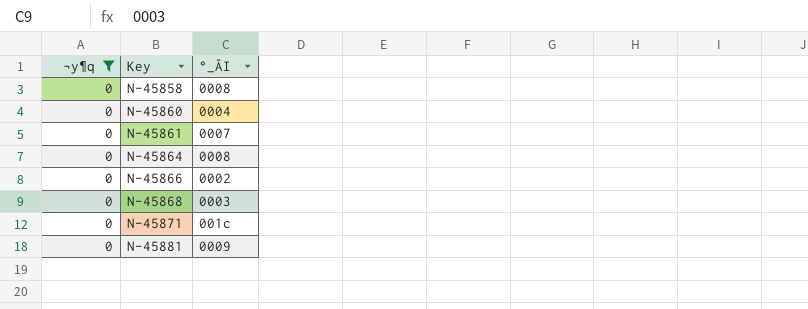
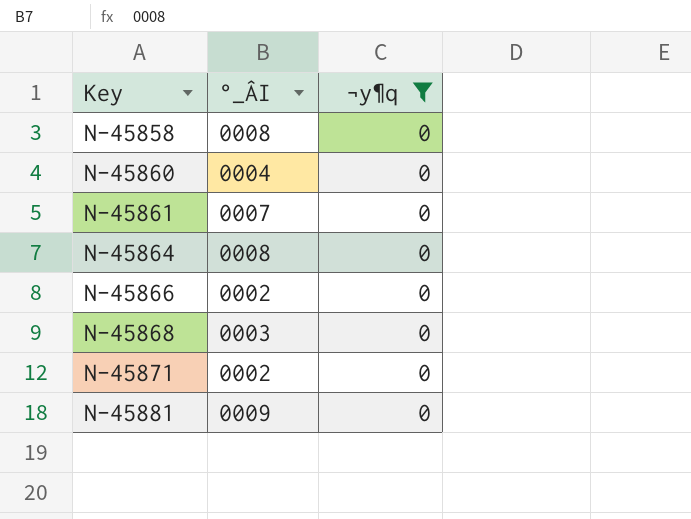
column ¬y¶q | position: 1 -> 3
N-45871 | °_ÂI: 001c -> 0002

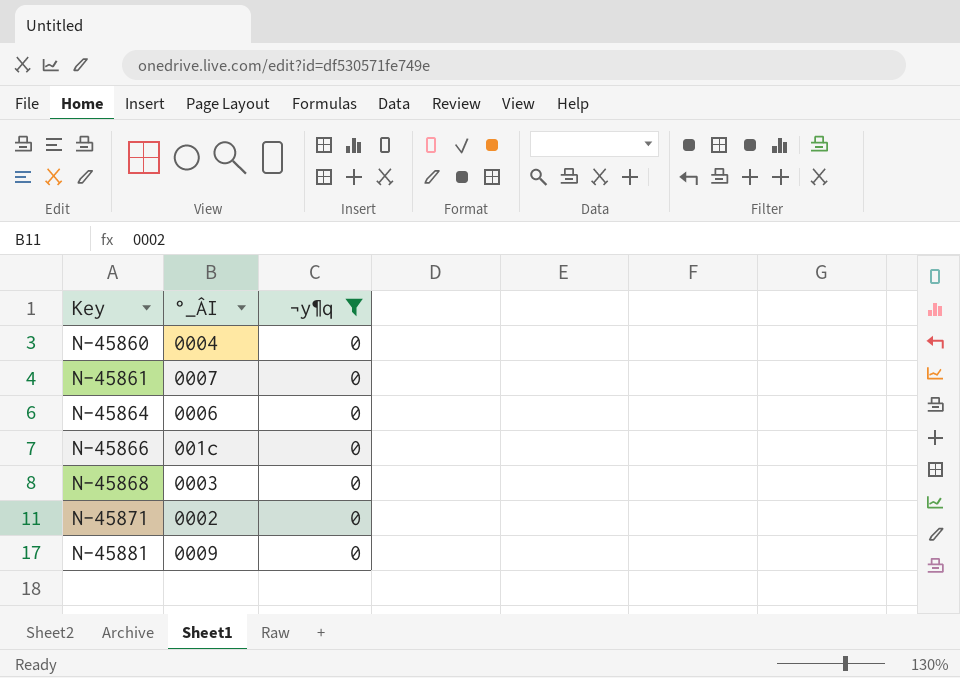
row N-45858: 0008 | 0 -> none
N-45864 | °_ÂI: 0008 -> 0006
N-45866 | °_ÂI: 0002 -> 001c

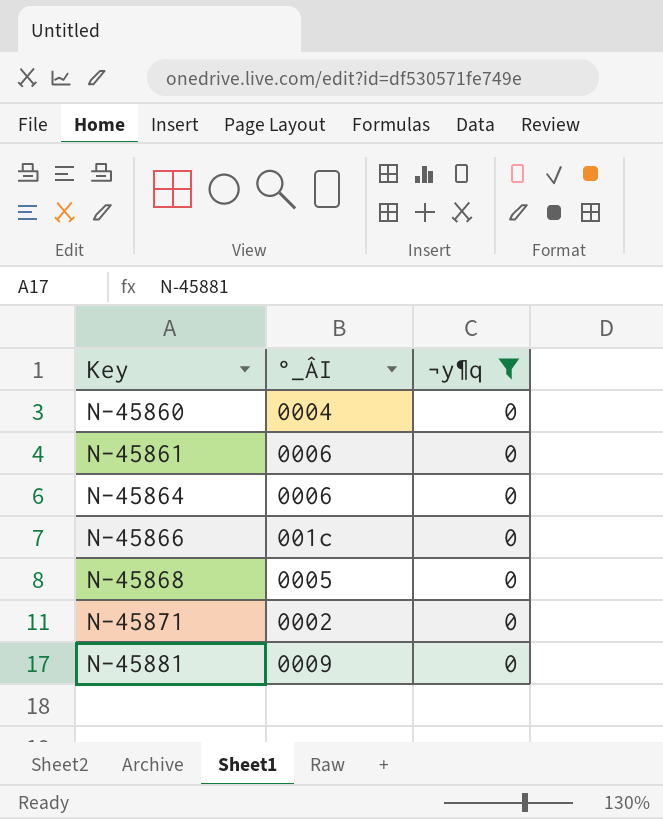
N-45861 | °_ÂI: 0007 -> 0006
N-45868 | °_ÂI: 0003 -> 0005

